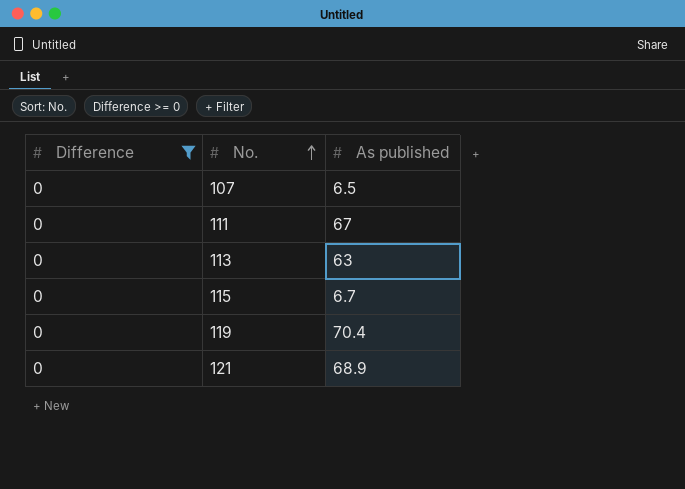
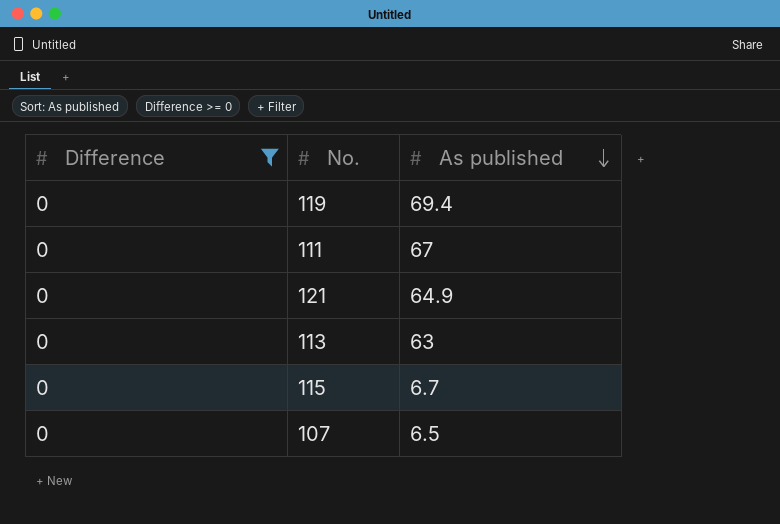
row order: No. ascending -> As published descending
119 | As published: 70.4 -> 69.4
121 | As published: 68.9 -> 64.9

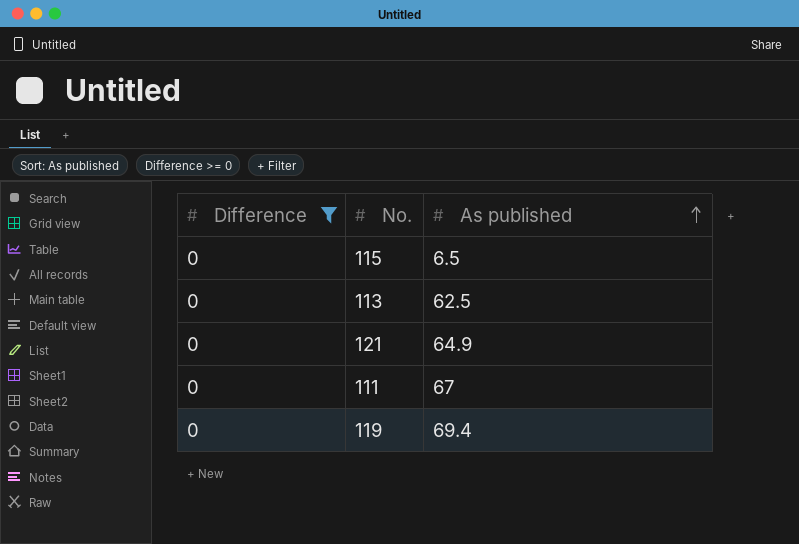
row order: As published descending -> As published ascending
row 107: 0 | 6.5 -> none
115 | As published: 6.7 -> 6.5
113 | As published: 63 -> 62.5

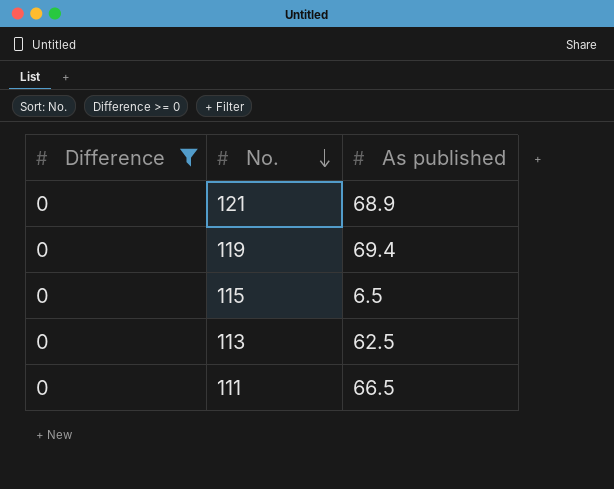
row order: As published ascending -> No. descending
121 | As published: 64.9 -> 68.9
111 | As published: 67 -> 66.5

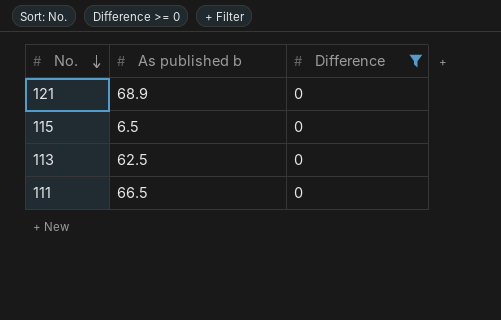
column name: As published -> As published b
column Difference | position: 1 -> 3
row 119: 0 | 69.4 -> none

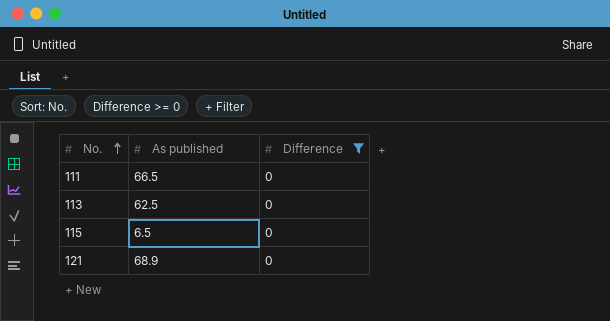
row order: No. descending -> No. ascending
column name: As published b -> As published

